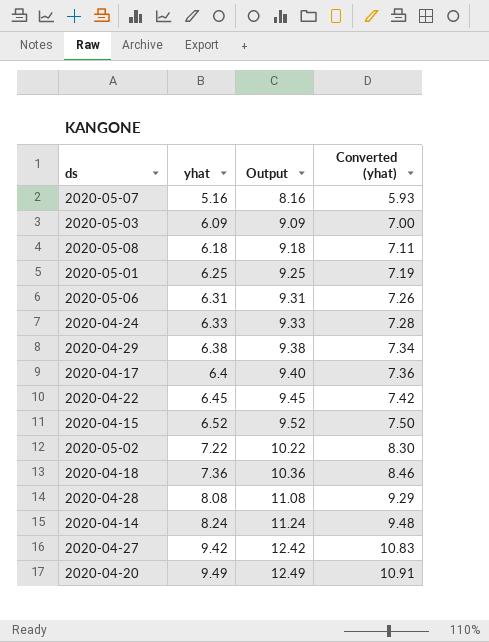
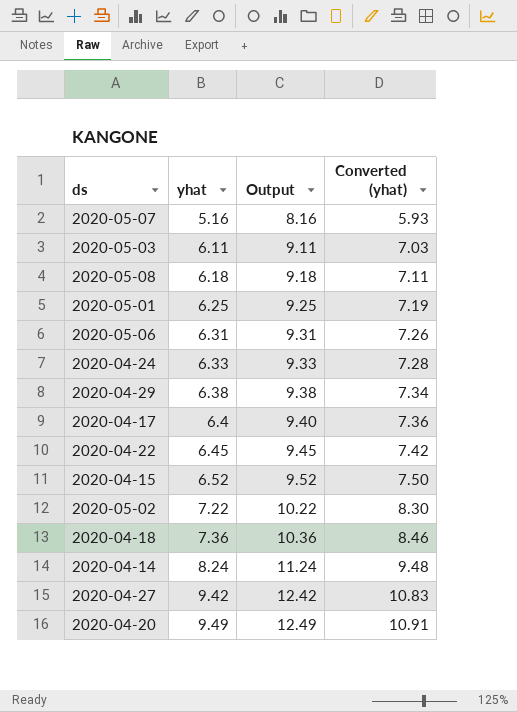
row 2020-04-28: 8.08 | 11.08 | 9.29 -> none
2020-05-03 | yhat: 6.09 -> 6.11
2020-05-03 | Output: 9.09 -> 9.11
2020-05-03 | Converted (yhat): 7.00 -> 7.03

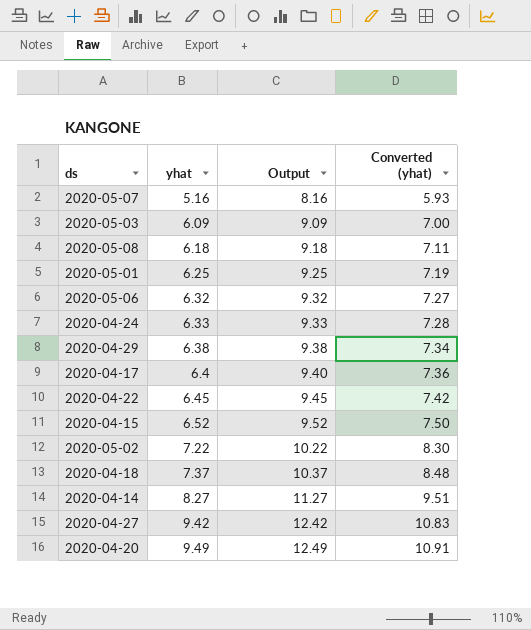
2020-05-03 | yhat: 6.11 -> 6.09
2020-05-03 | Output: 9.11 -> 9.09
2020-05-03 | Converted (yhat): 7.03 -> 7.00
2020-05-06 | yhat: 6.31 -> 6.32
2020-05-06 | Output: 9.31 -> 9.32
2020-05-06 | Converted (yhat): 7.26 -> 7.27
2020-04-18 | yhat: 7.36 -> 7.37
2020-04-18 | Output: 10.36 -> 10.37
2020-04-18 | Converted (yhat): 8.46 -> 8.48
2020-04-14 | yhat: 8.24 -> 8.27
2020-04-14 | Output: 11.24 -> 11.27
2020-04-14 | Converted (yhat): 9.48 -> 9.51

